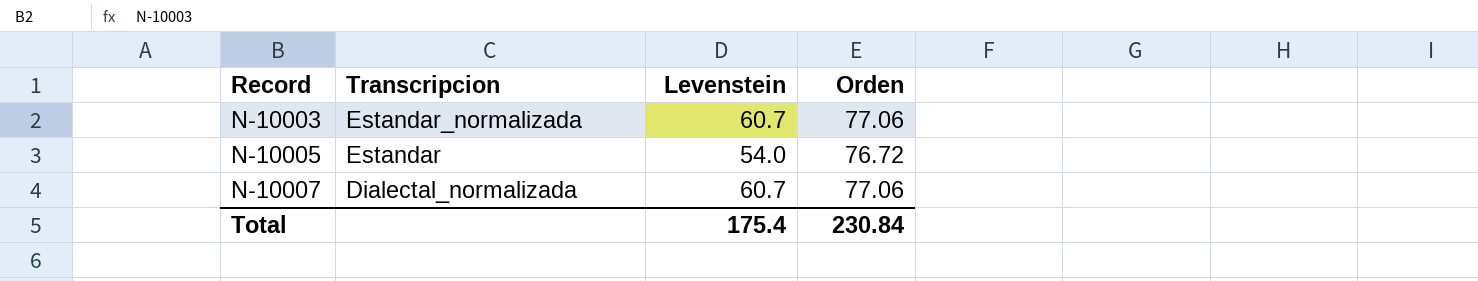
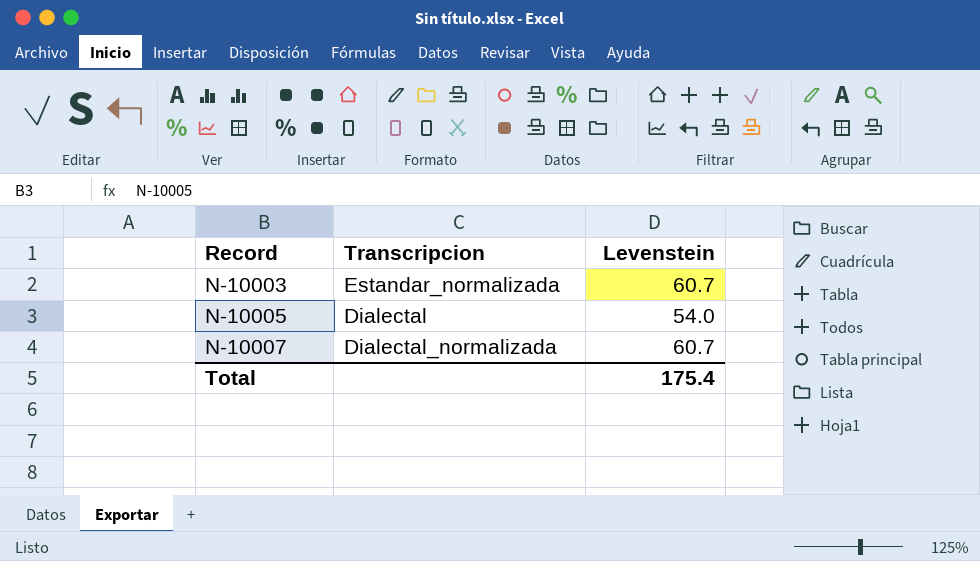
column Orden | position: 4 -> none
N-10005 | Transcripcion: Estandar -> Dialectal

